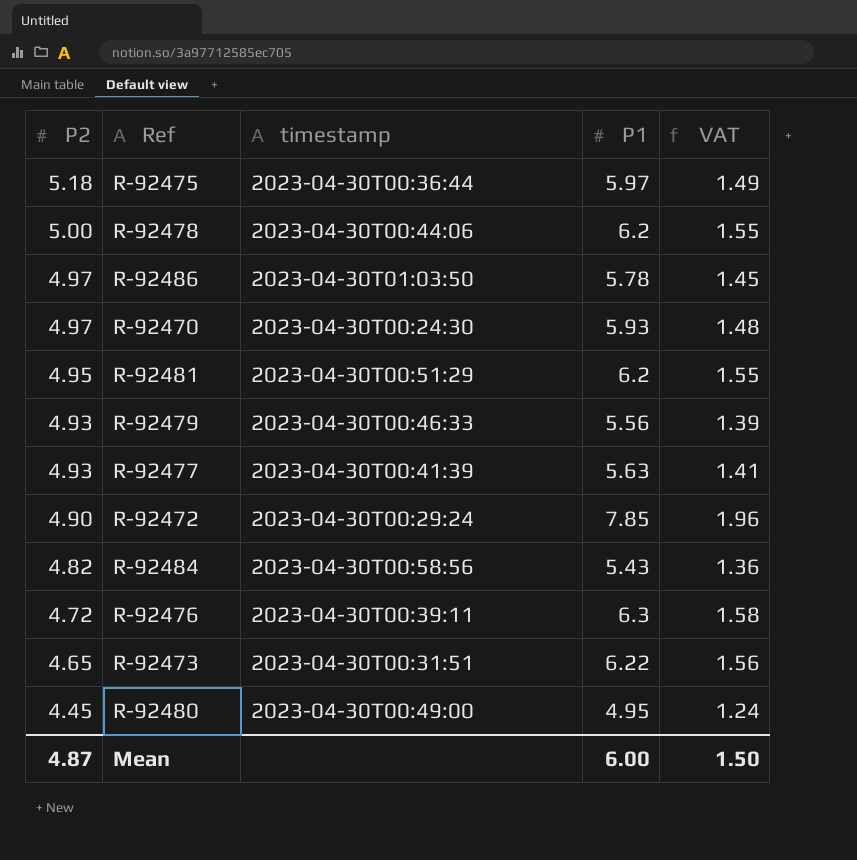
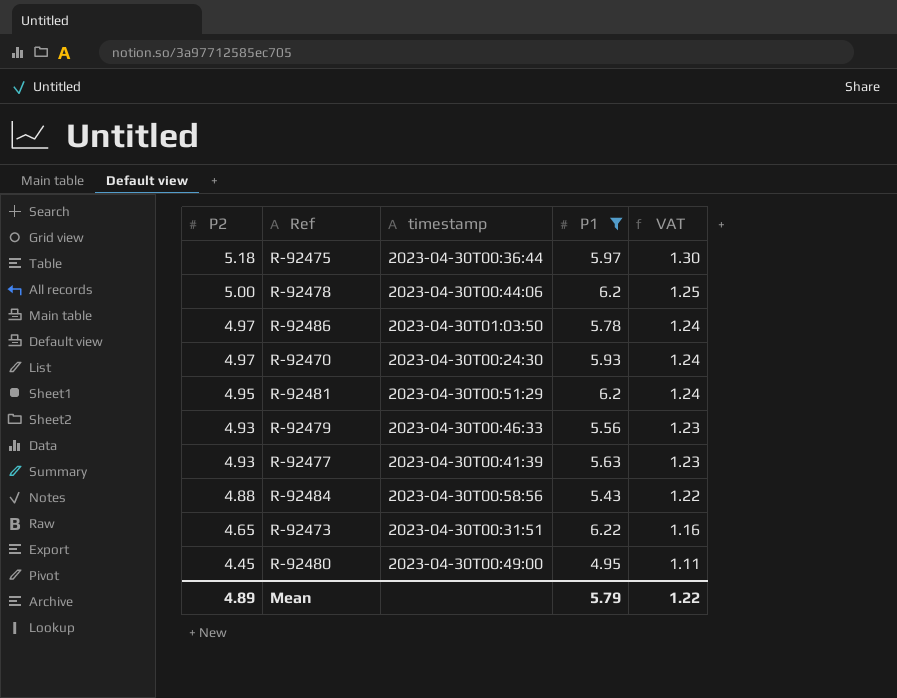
filter: none -> P1 <= 6.22
column VAT | formula: [P1] * 0.25 -> [P2] * 0.25
R-92484 | P2: 4.82 -> 4.88
Mean | P2: 4.87 -> 4.89
Mean | P1: 6.00 -> 5.79
Mean | VAT: 1.50 -> 1.22

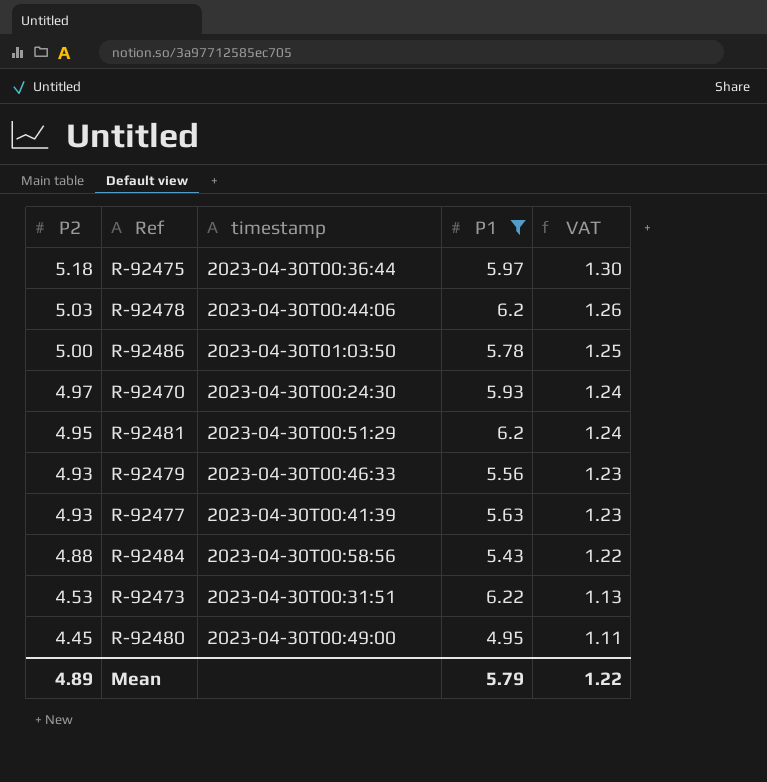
R-92478 | P2: 5.00 -> 5.03
R-92478 | VAT: 1.25 -> 1.26
R-92486 | P2: 4.97 -> 5.00
R-92486 | VAT: 1.24 -> 1.25
R-92473 | P2: 4.65 -> 4.53
R-92473 | VAT: 1.16 -> 1.13

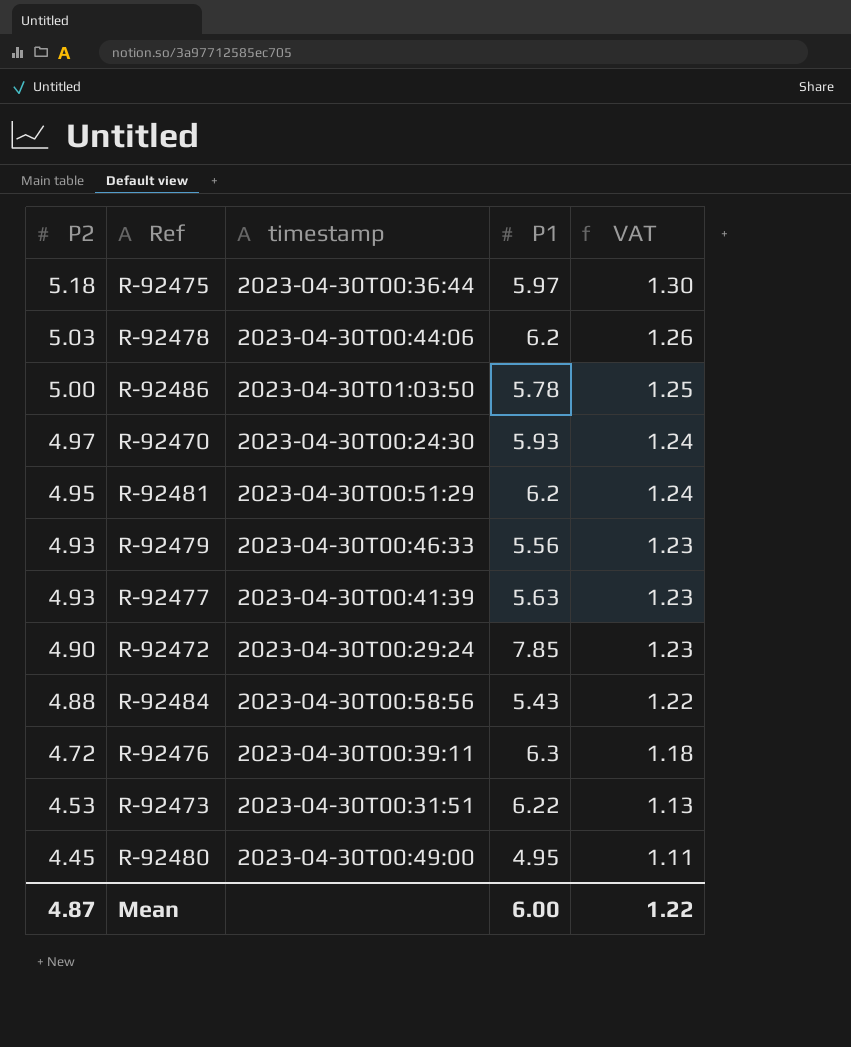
filter: P1 <= 6.22 -> none
Mean | P2: 4.89 -> 4.87
Mean | P1: 5.79 -> 6.00

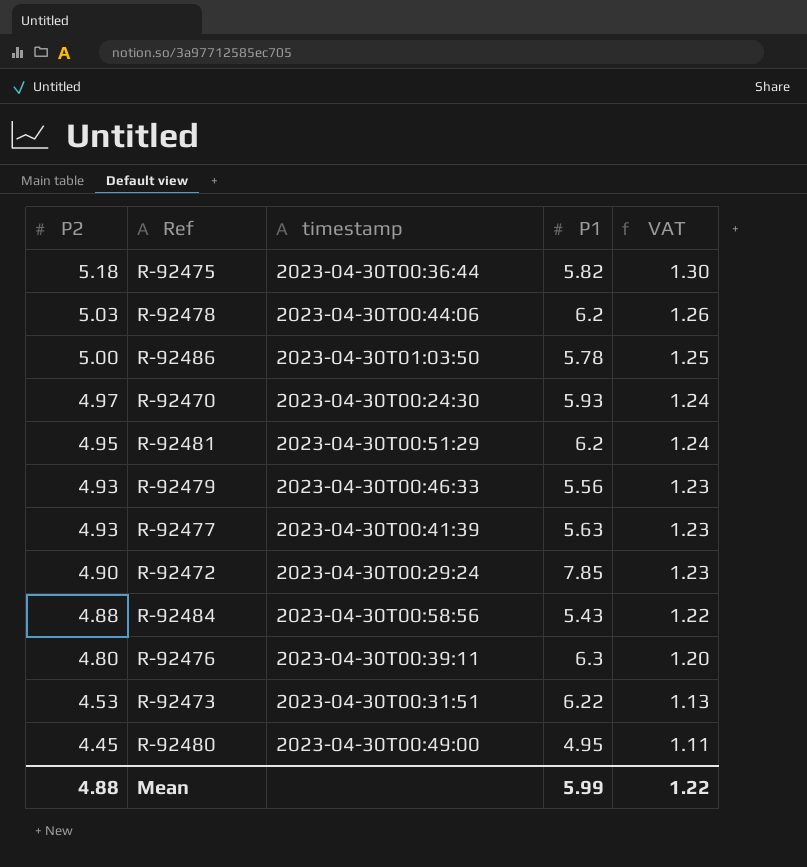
R-92475 | P1: 5.97 -> 5.82
R-92476 | P2: 4.72 -> 4.80
R-92476 | VAT: 1.18 -> 1.20
Mean | P2: 4.87 -> 4.88
Mean | P1: 6.00 -> 5.99

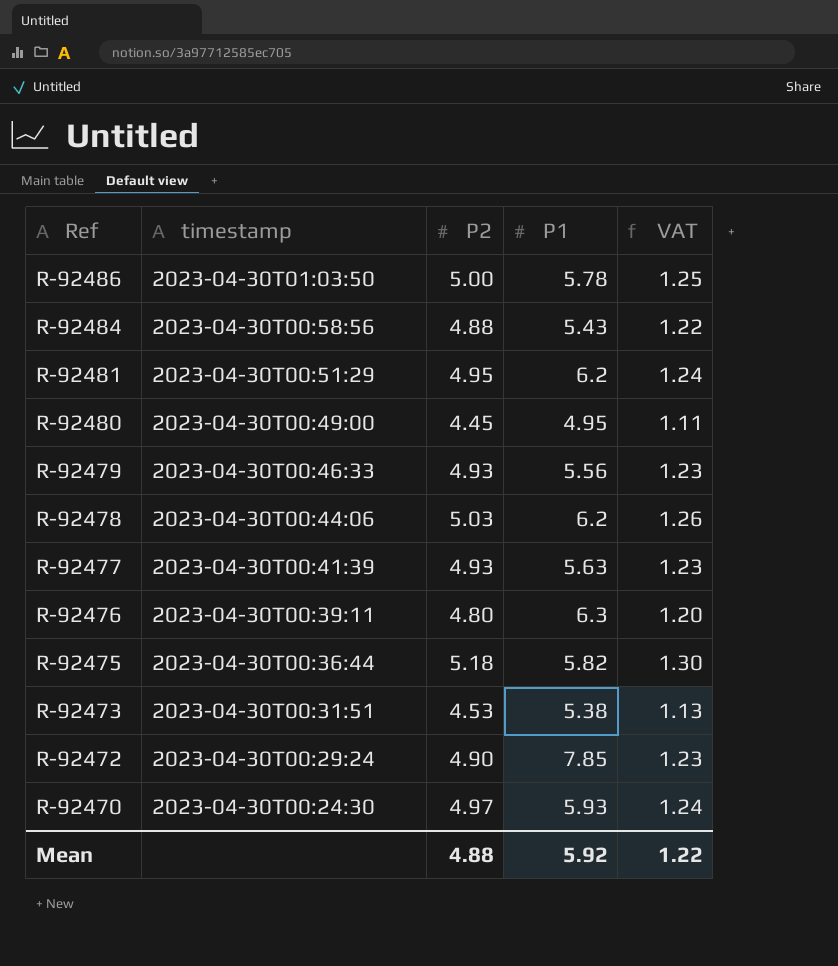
row order: P2 descending -> Ref descending
column P2 | position: 1 -> 3
R-92473 | P1: 6.22 -> 5.38
Mean | P1: 5.99 -> 5.92

